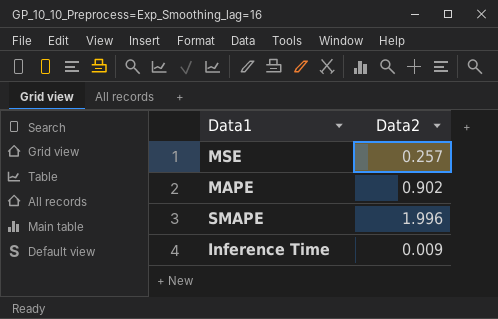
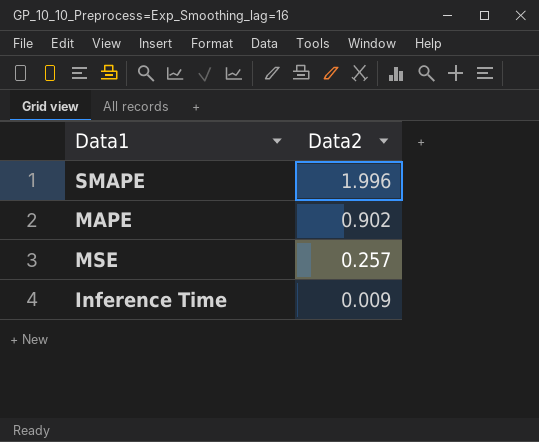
row order: none -> Data2 descending

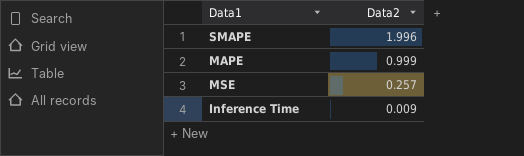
MAPE | Data2: 0.902 -> 0.999

